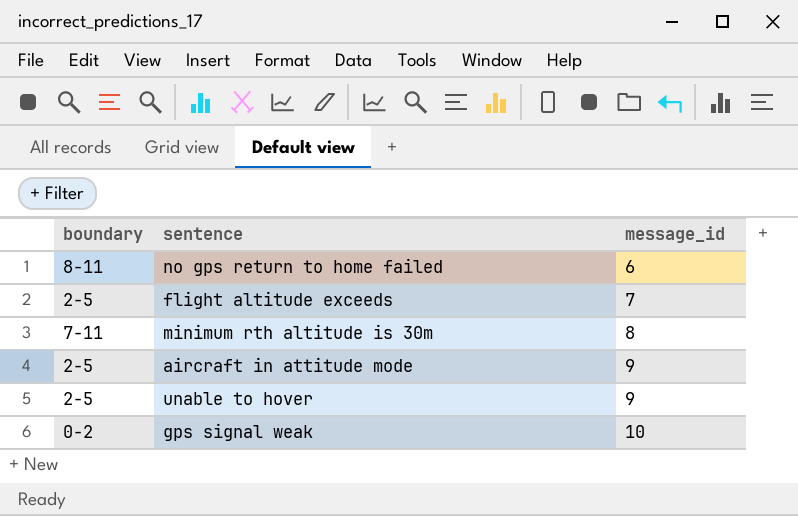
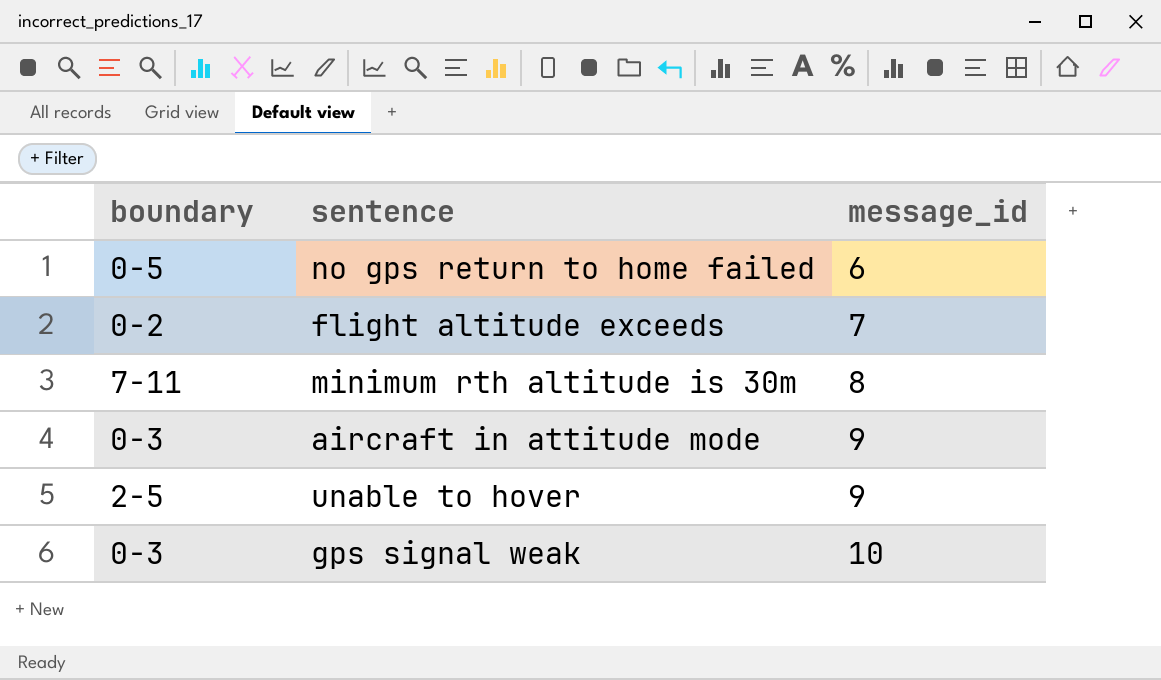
no gps return to home failed | boundary: 8-11 -> 0-5
flight altitude exceeds | boundary: 2-5 -> 0-2
aircraft in attitude mode | boundary: 2-5 -> 0-3
gps signal weak | boundary: 0-2 -> 0-3

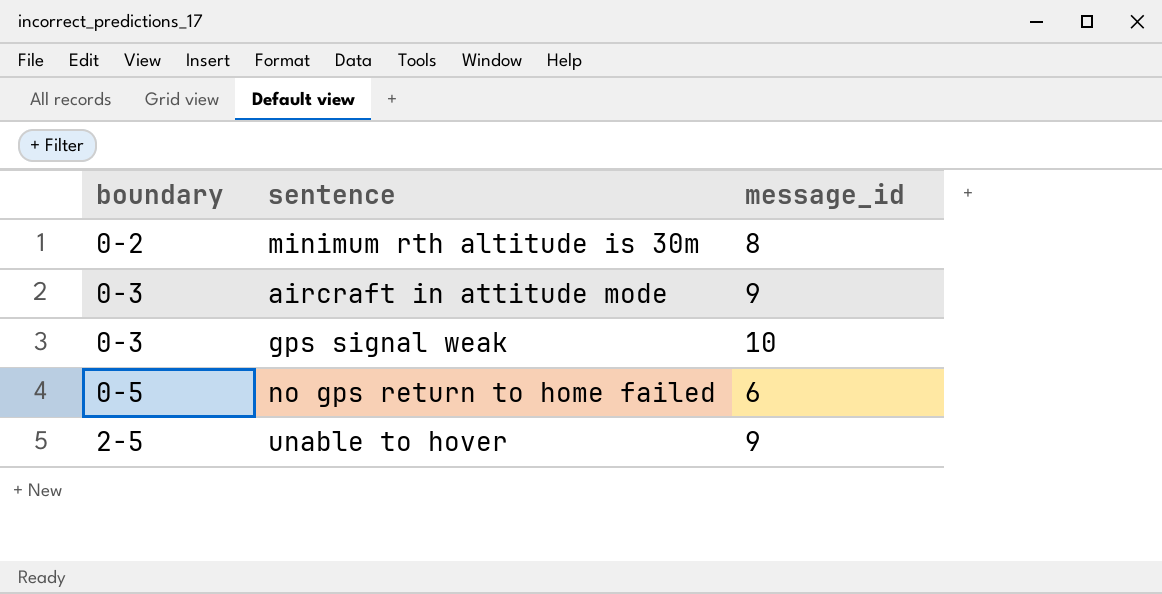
row order: message_id ascending -> boundary ascending
row flight altitude exceeds: 0-2 | 7 -> none
minimum rth altitude is 30m | boundary: 7-11 -> 0-2

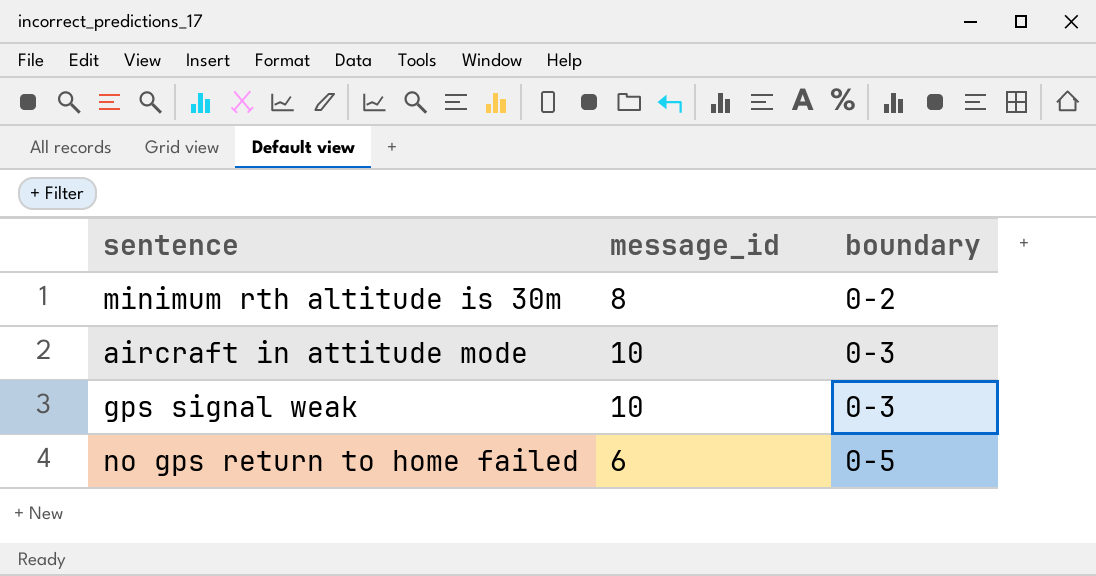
column boundary | position: 1 -> 3
row unable to hover: 2-5 | 9 -> none
aircraft in attitude mode | message_id: 9 -> 10

